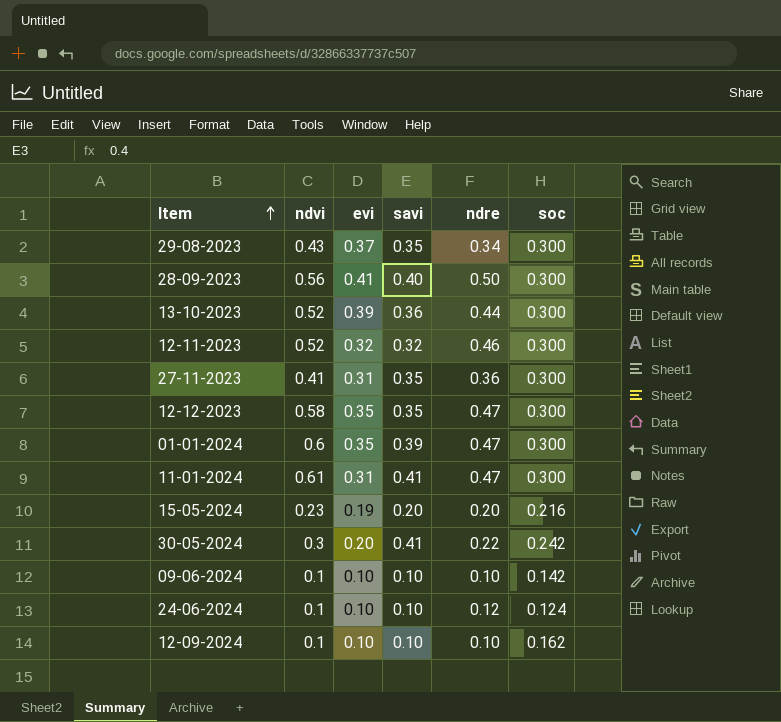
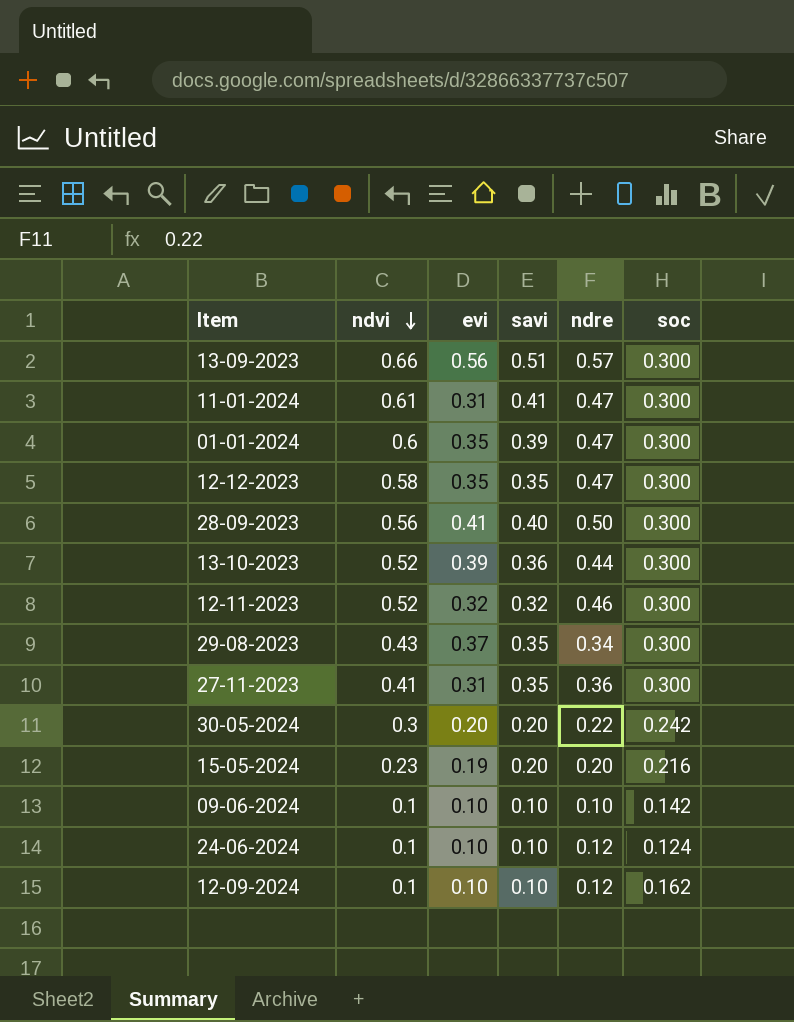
row order: Item ascending -> ndvi descending
row 13-09-2023: none -> 0.66 | 0.56 | 0.51 | 0.57 | 0.300
30-05-2024 | savi: 0.41 -> 0.20
12-09-2024 | ndre: 0.10 -> 0.12

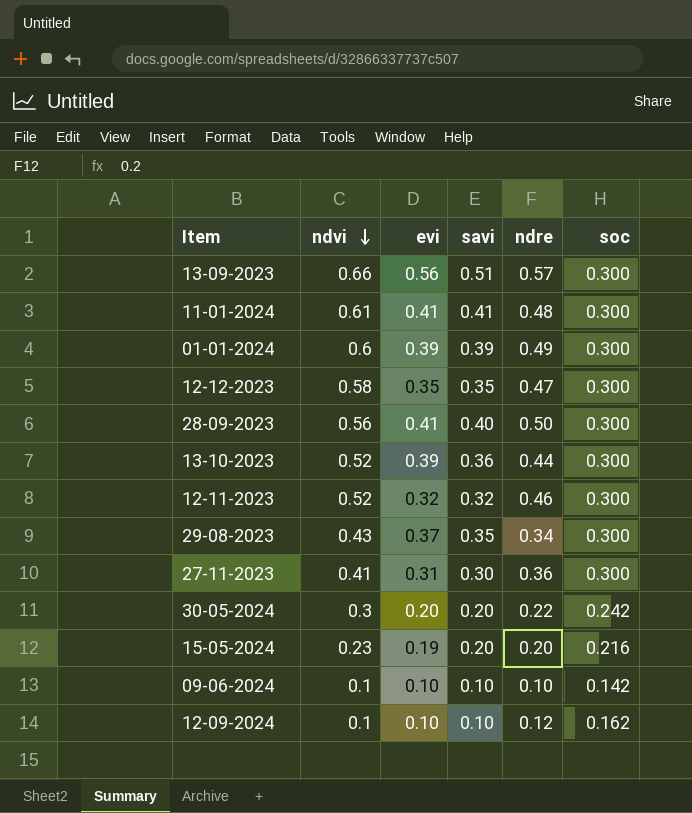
row 24-06-2024: 0.1 | 0.10 | 0.10 | 0.12 | 0.124 -> none
11-01-2024 | evi: 0.31 -> 0.41
11-01-2024 | ndre: 0.47 -> 0.48
01-01-2024 | evi: 0.35 -> 0.39
01-01-2024 | ndre: 0.47 -> 0.49
27-11-2023 | savi: 0.35 -> 0.30

